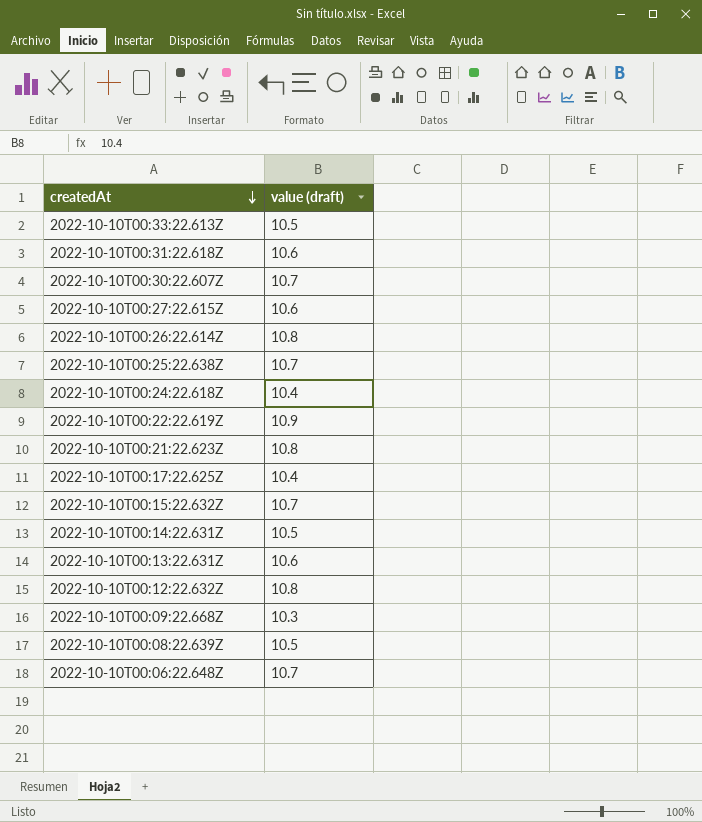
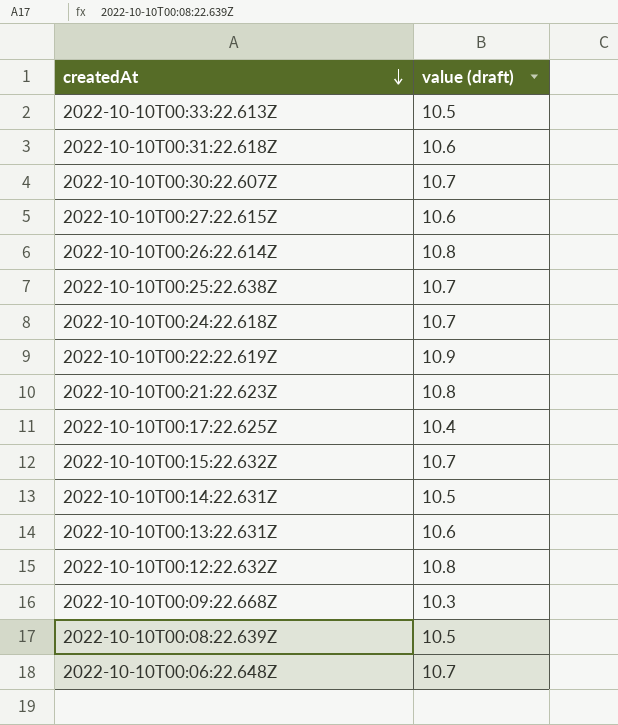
2022-10-10T00:24:22.618Z | value (draft): 10.4 -> 10.7

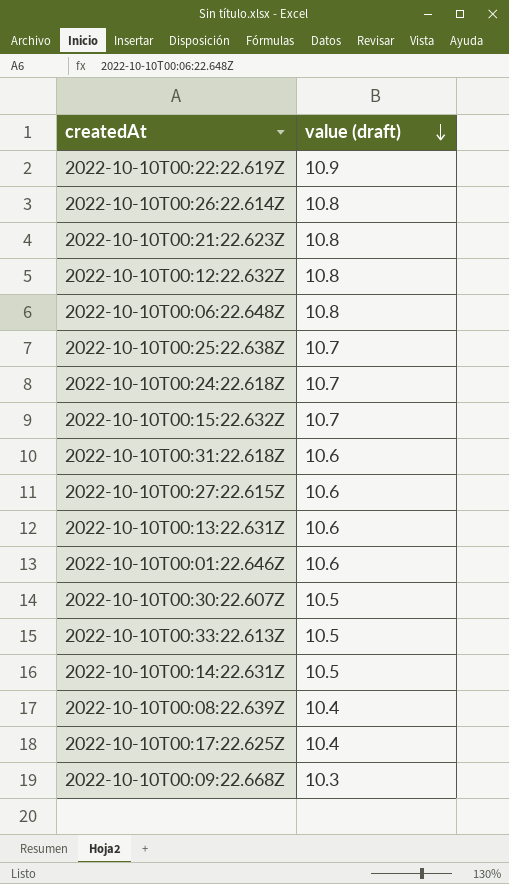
row order: createdAt descending -> value (draft) descending
2022-10-10T00:06:22.648Z | value (draft): 10.7 -> 10.8
row 2022-10-10T00:01:22.646Z: none -> 10.6
2022-10-10T00:30:22.607Z | value (draft): 10.7 -> 10.5
2022-10-10T00:08:22.639Z | value (draft): 10.5 -> 10.4

